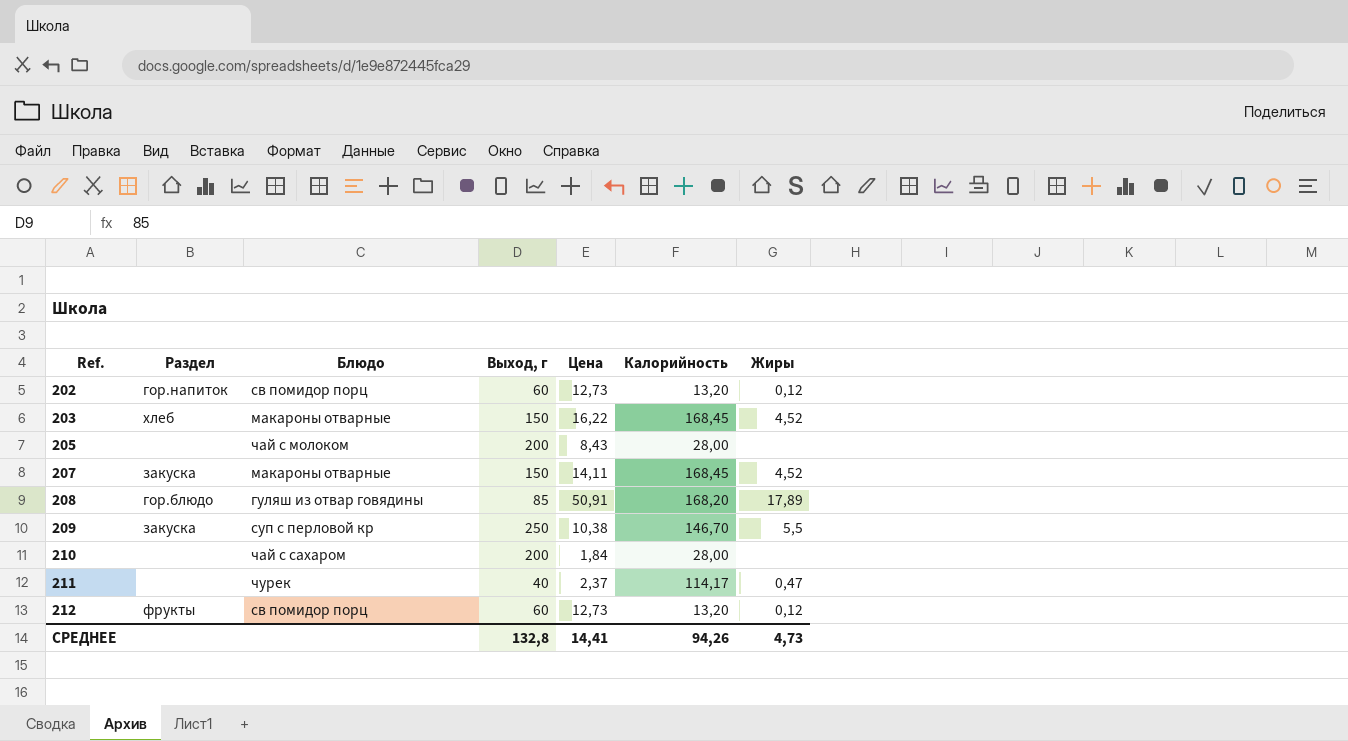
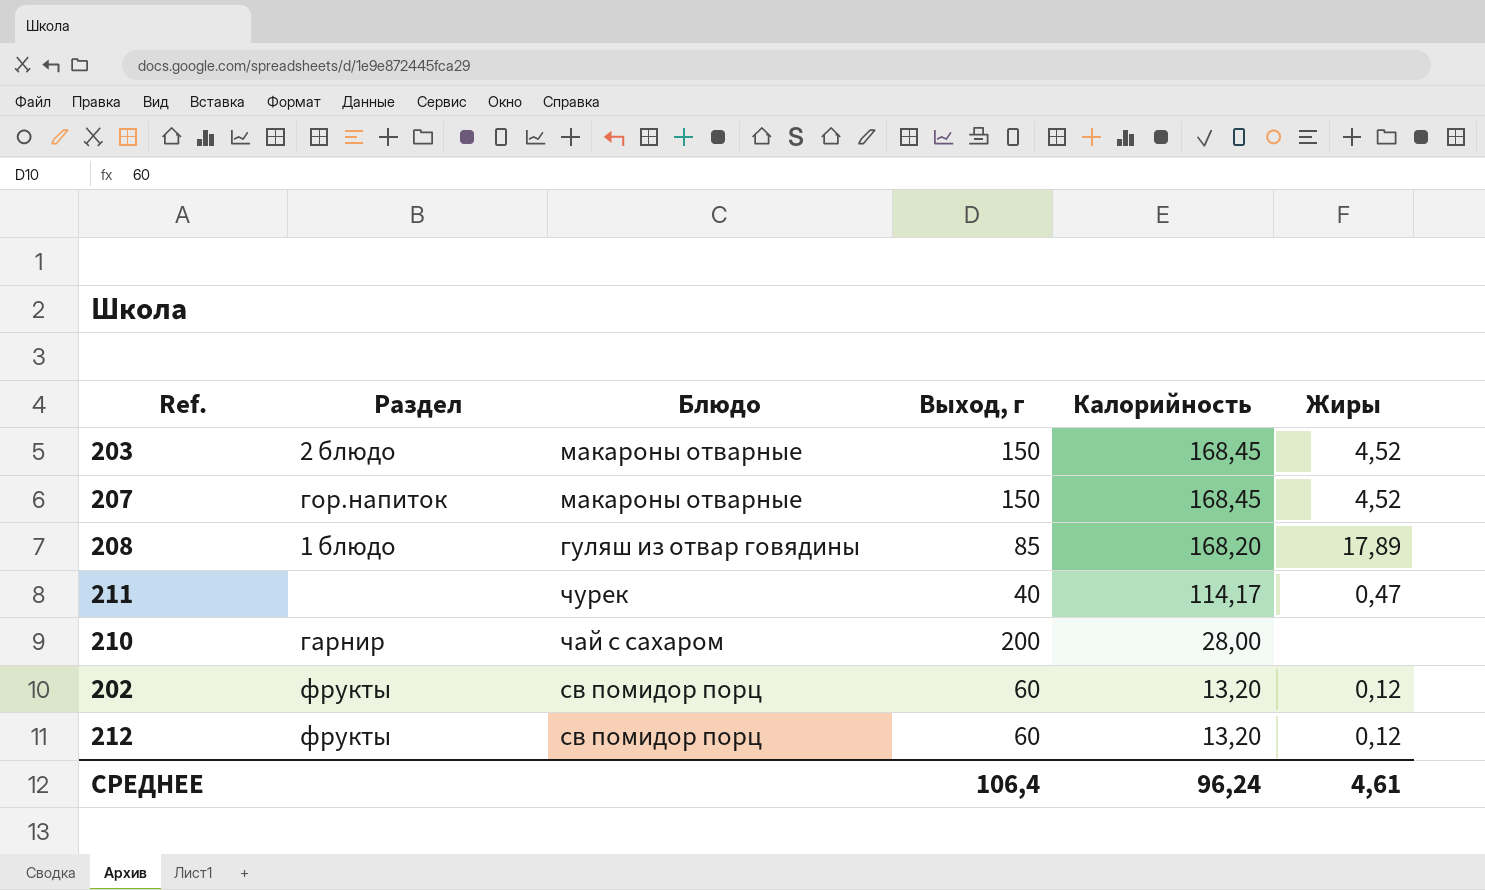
row order: Ref. ascending -> Калорийность descending
column Цена | position: 5 -> none
row 205: none | чай с молоком | 200 | 8,43 | 28,00 | none -> none
row 209: закуска | суп с перловой кр | 250 | 10,38 | 146,70 | 5,5 -> none
203 | Раздел: хлеб -> 2 блюдо
207 | Раздел: закуска -> гор.напиток
208 | Раздел: гор.блюдо -> 1 блюдо
210 | Раздел: none -> гарнир
202 | Раздел: гор.напиток -> фрукты
СРЕДНЕЕ | Выход, г: 132,8 -> 106,4
СРЕДНЕЕ | Калорийность: 94,26 -> 96,24
СРЕДНЕЕ | Жиры: 4,73 -> 4,61

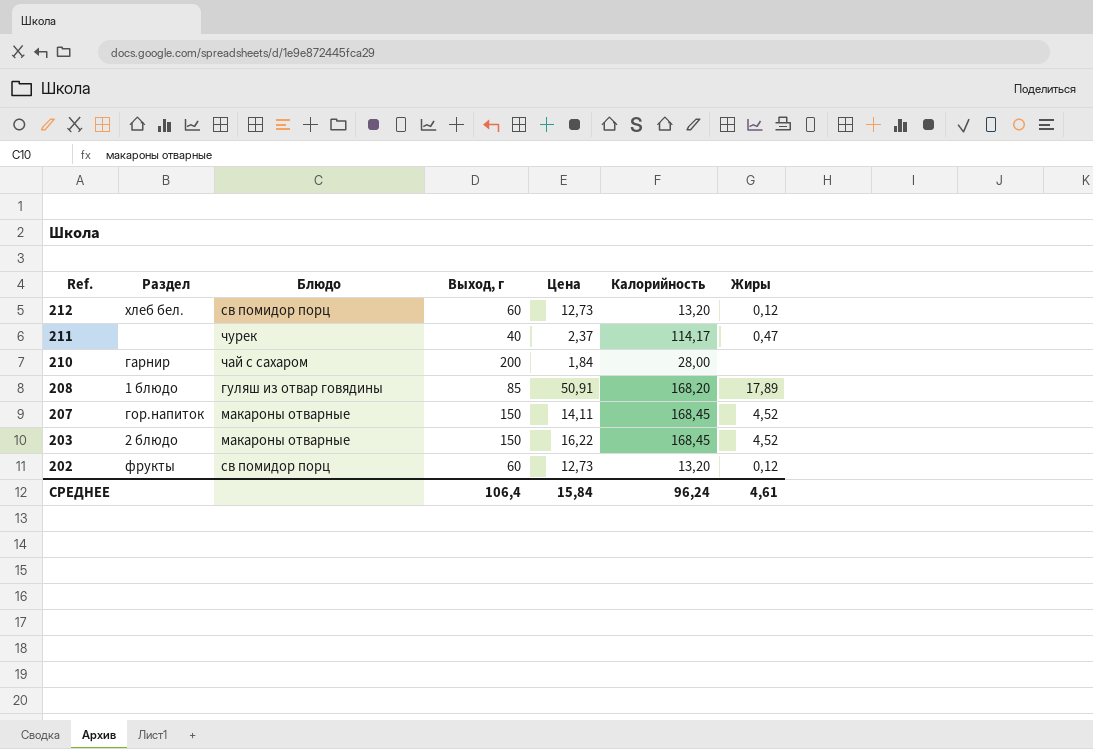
row order: Калорийность descending -> Ref. descending
column Цена | position: none -> 5
212 | Раздел: фрукты -> хлеб бел.

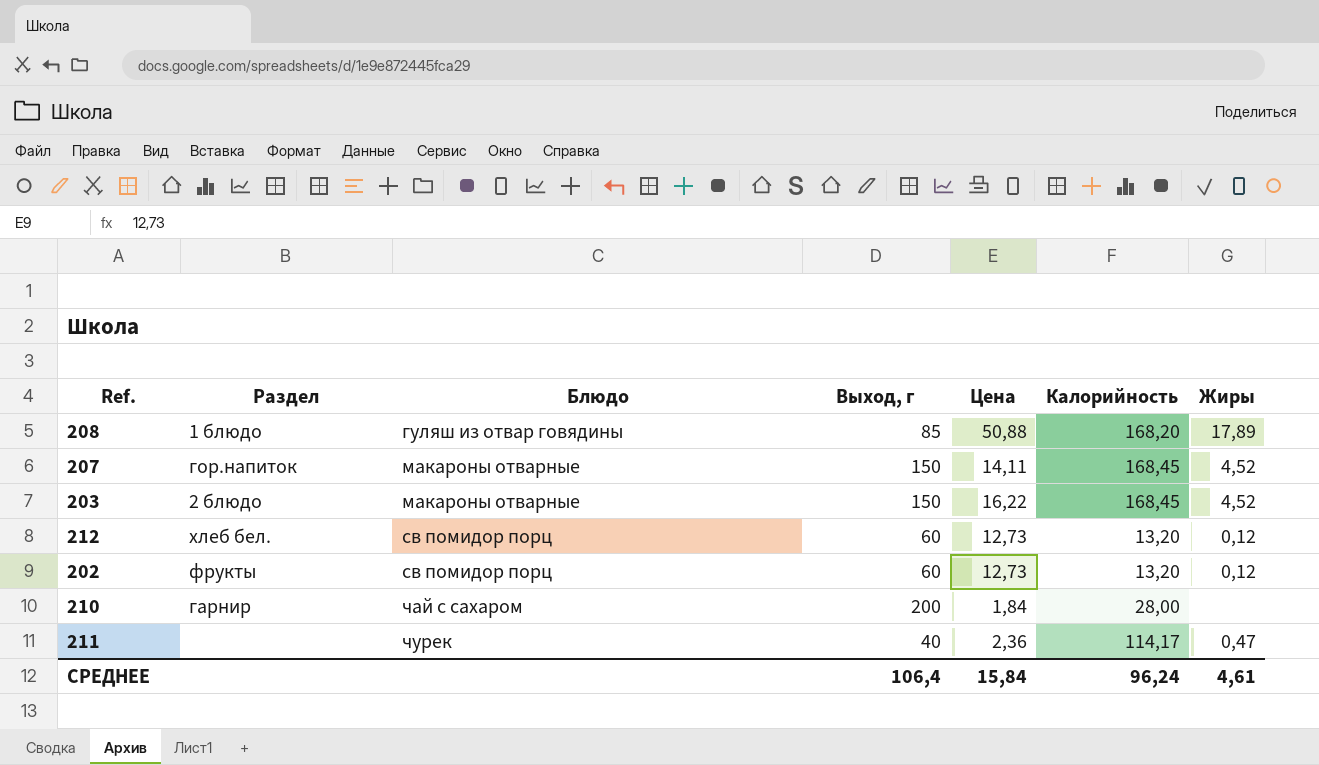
row order: Ref. descending -> Блюдо ascending
208 | Цена: 50,91 -> 50,88
211 | Цена: 2,37 -> 2,36

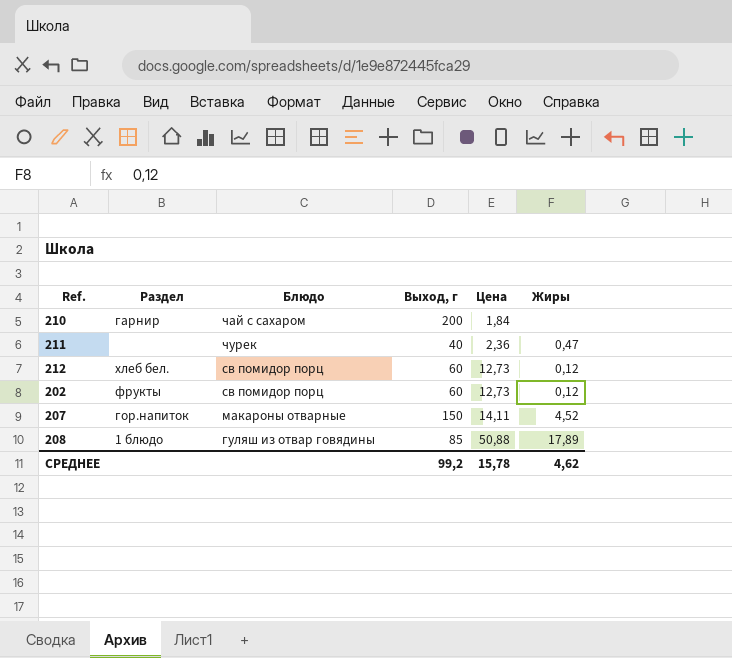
row order: Блюдо ascending -> Цена ascending
column Калорийность | position: 6 -> none
row 203: 2 блюдо | макароны отварные | 150 | 16,22 | 168,45 | 4,52 -> none
СРЕДНЕЕ | Выход, г: 106,4 -> 99,2
СРЕДНЕЕ | Цена: 15,84 -> 15,78
СРЕДНЕЕ | Жиры: 4,61 -> 4,62

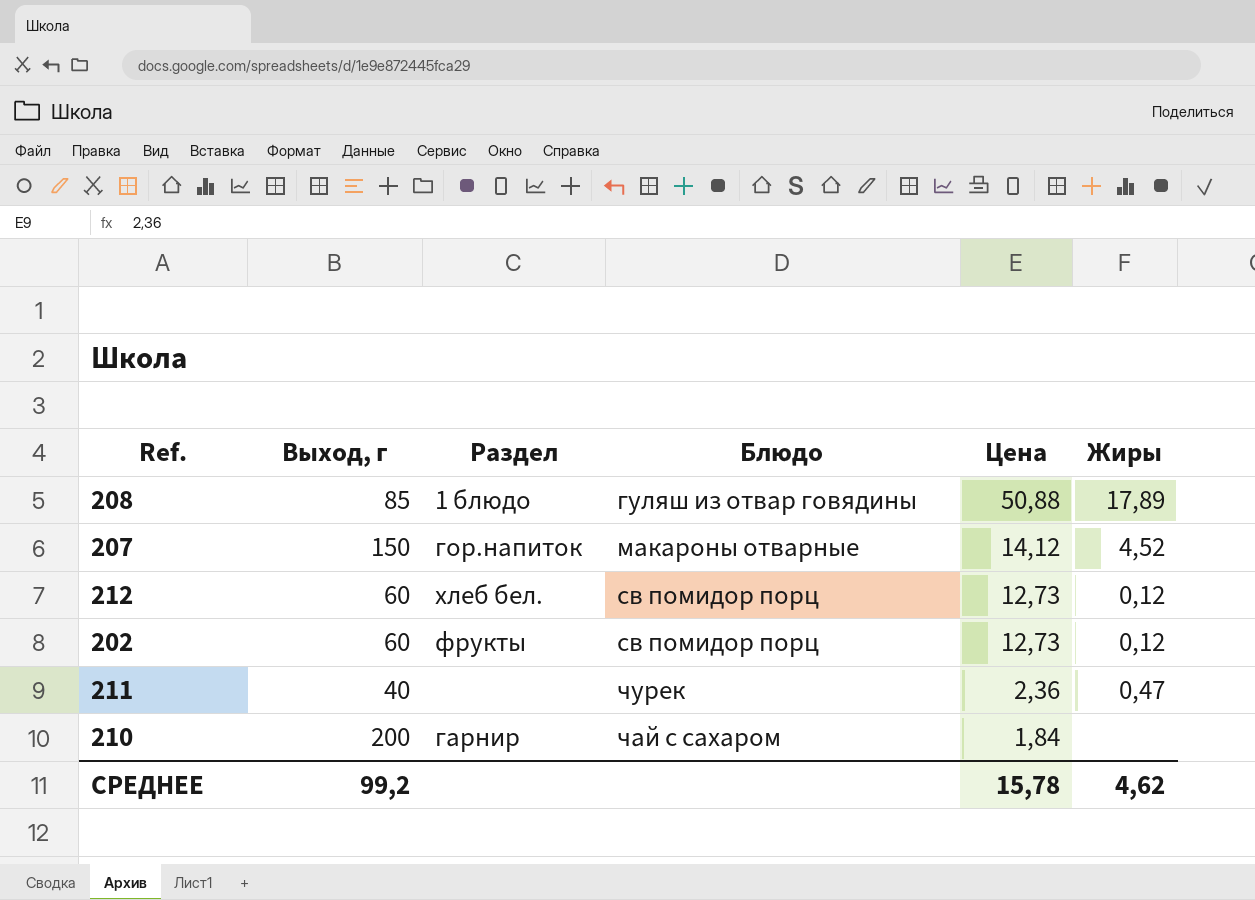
row order: Цена ascending -> Цена descending
column Выход, г | position: 4 -> 2
207 | Цена: 14,11 -> 14,12

